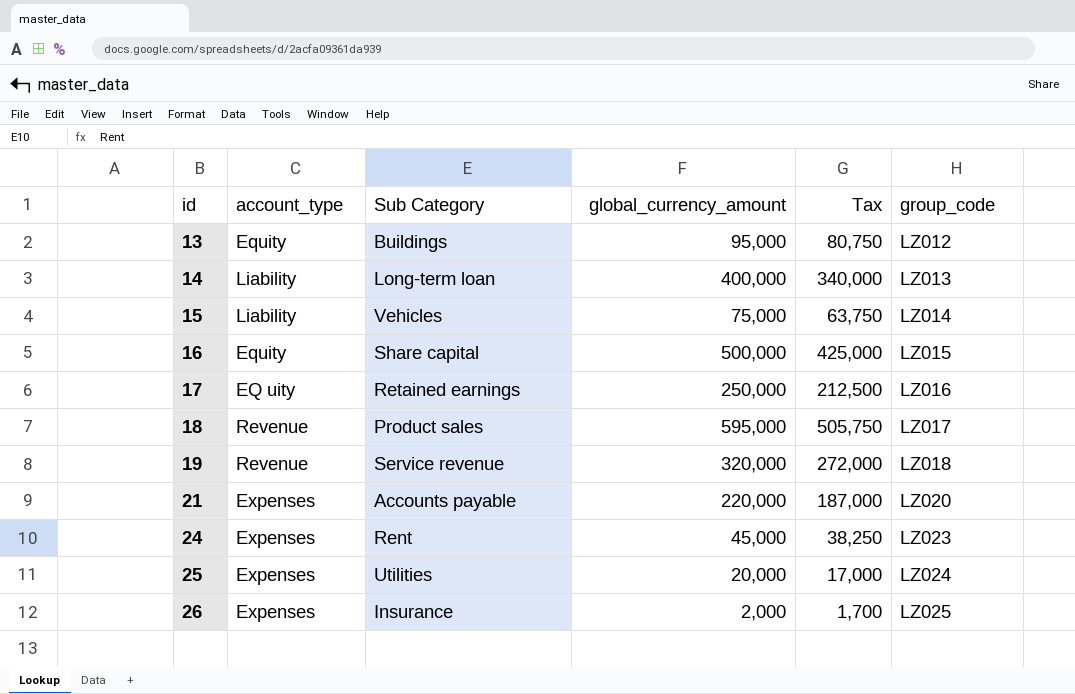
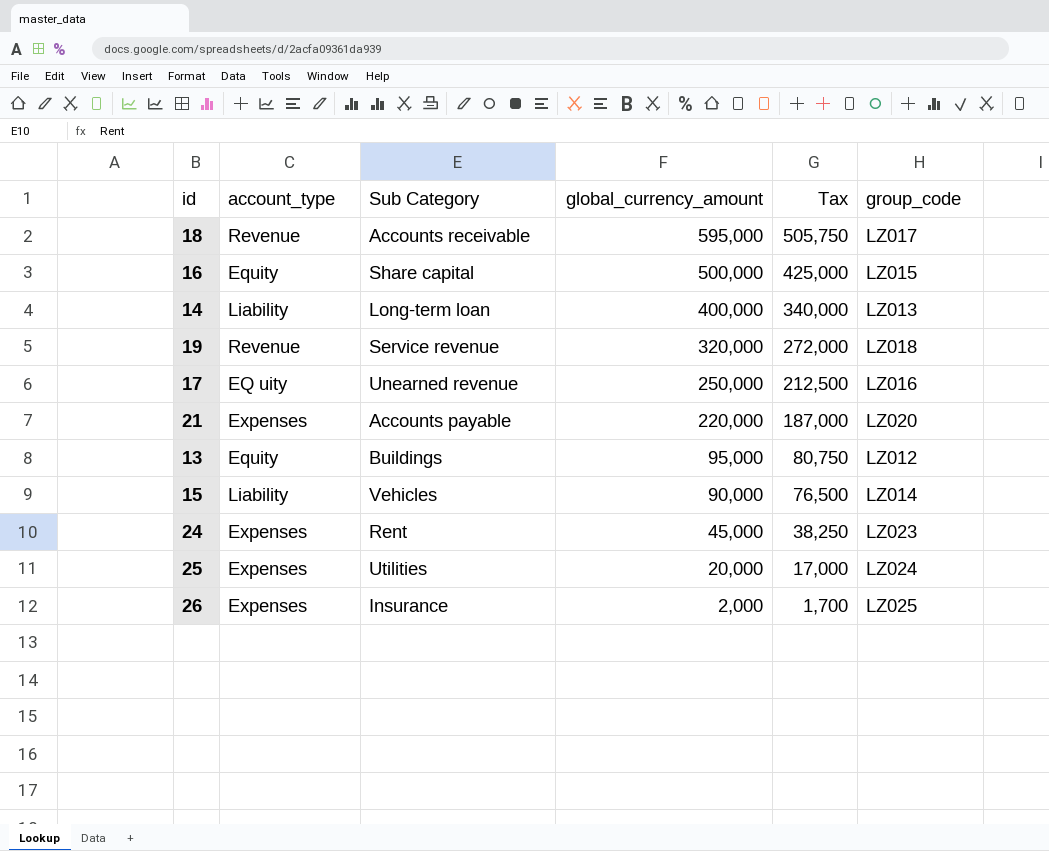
row order: id ascending -> global_currency_amount descending
18 | Sub Category: Product sales -> Accounts receivable
17 | Sub Category: Retained earnings -> Unearned revenue
15 | global_currency_amount: 75,000 -> 90,000
15 | Tax: 63,750 -> 76,500

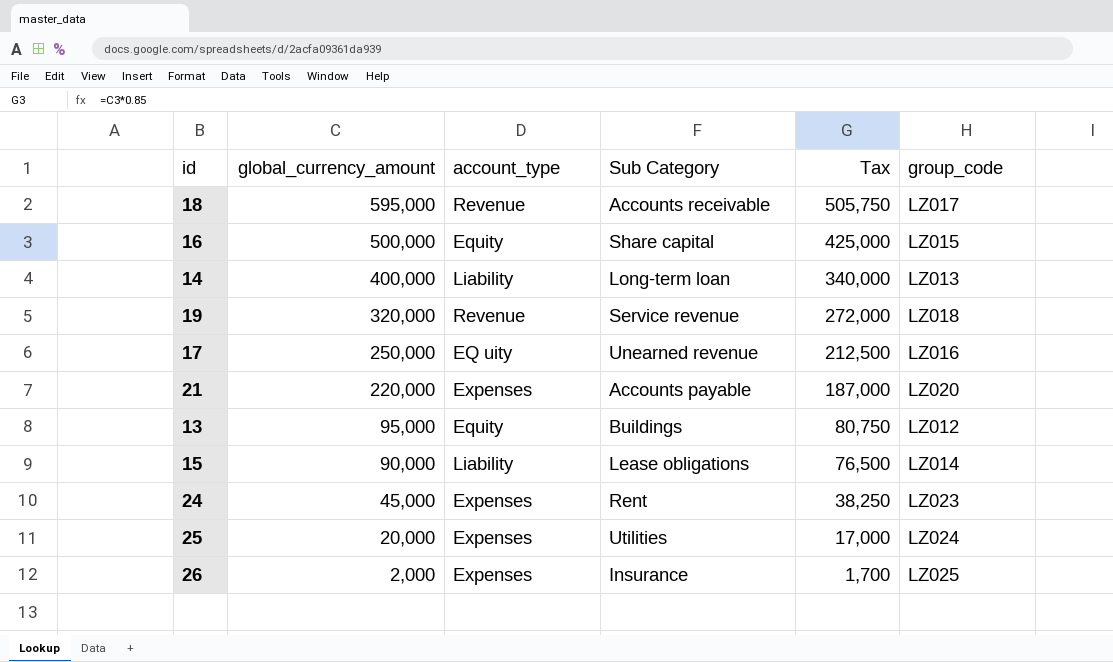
column global_currency_amount | position: 4 -> 2
15 | Sub Category: Vehicles -> Lease obligations

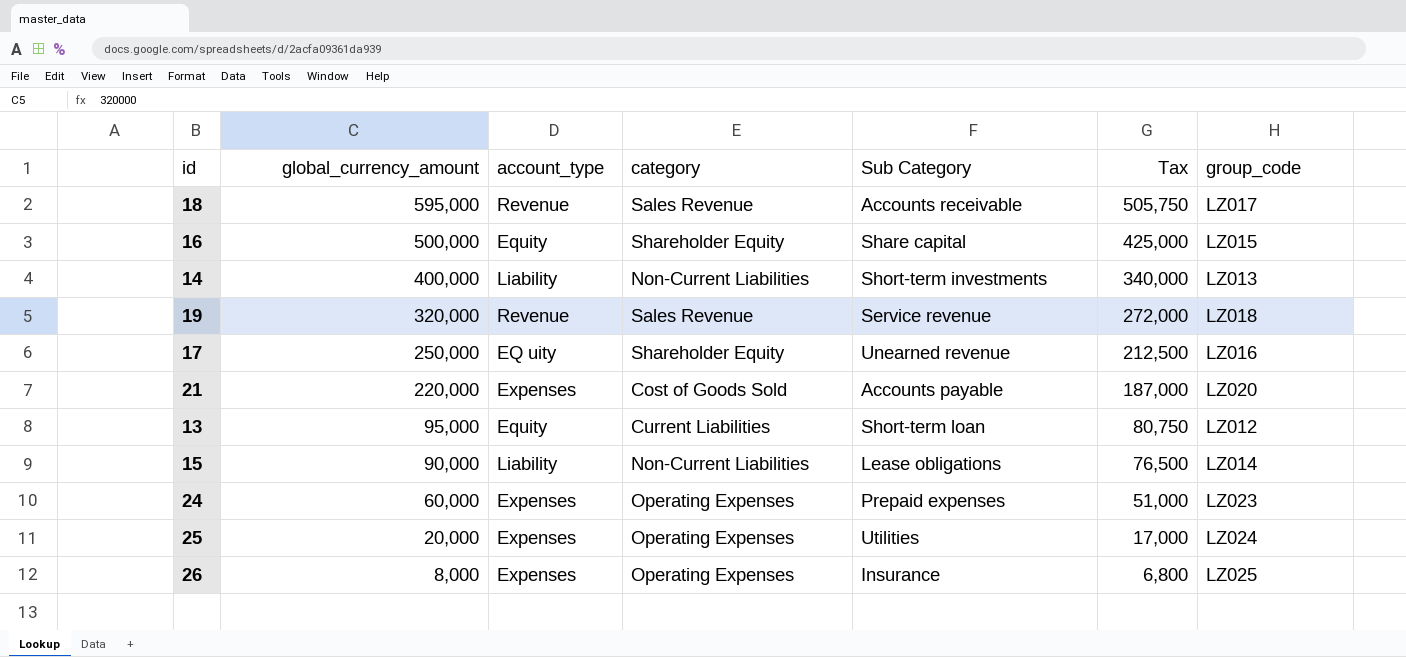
column category | position: none -> 4
14 | Sub Category: Long-term loan -> Short-term investments
13 | Sub Category: Buildings -> Short-term loan
24 | global_currency_amount: 45,000 -> 60,000
24 | Sub Category: Rent -> Prepaid expenses
24 | Tax: 38,250 -> 51,000
26 | global_currency_amount: 2,000 -> 8,000
26 | Tax: 1,700 -> 6,800

